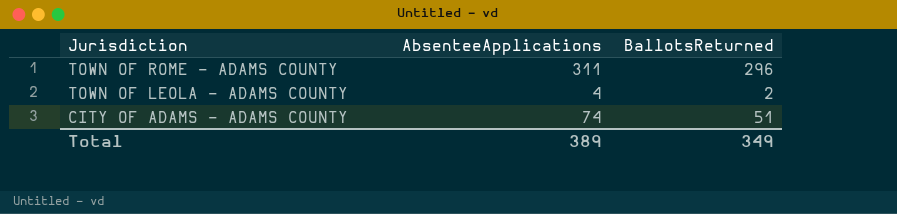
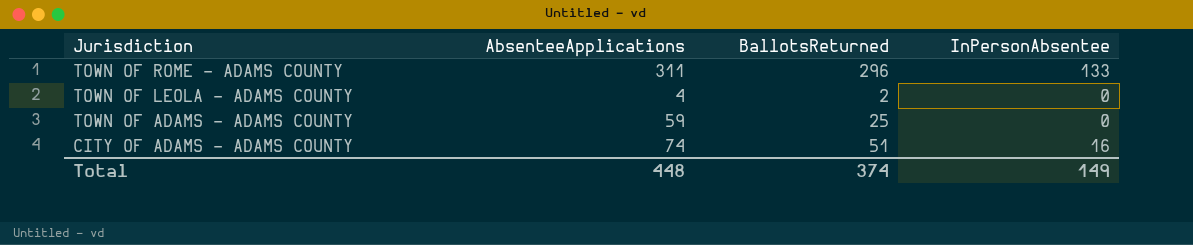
column InPersonAbsentee | position: none -> 4
row TOWN OF ADAMS - ADAMS COUNTY: none -> 59 | 25 | 0
Total | AbsenteeApplications: 389 -> 448
Total | BallotsReturned: 349 -> 374

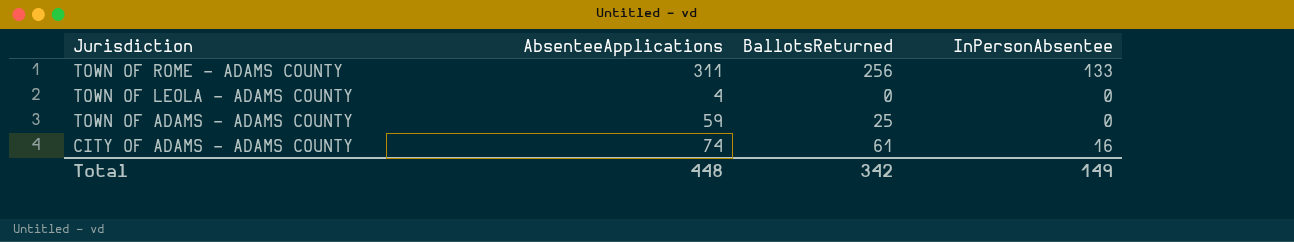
TOWN OF ROME - ADAMS COUNTY | BallotsReturned: 296 -> 256
TOWN OF LEOLA - ADAMS COUNTY | BallotsReturned: 2 -> 0
CITY OF ADAMS - ADAMS COUNTY | BallotsReturned: 51 -> 61
Total | BallotsReturned: 374 -> 342

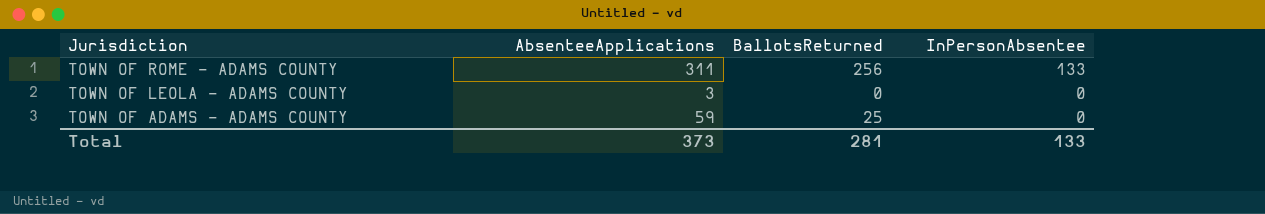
row CITY OF ADAMS - ADAMS COUNTY: 74 | 61 | 16 -> none
TOWN OF LEOLA - ADAMS COUNTY | AbsenteeApplications: 4 -> 3
Total | AbsenteeApplications: 448 -> 373
Total | BallotsReturned: 342 -> 281
Total | InPersonAbsentee: 149 -> 133

